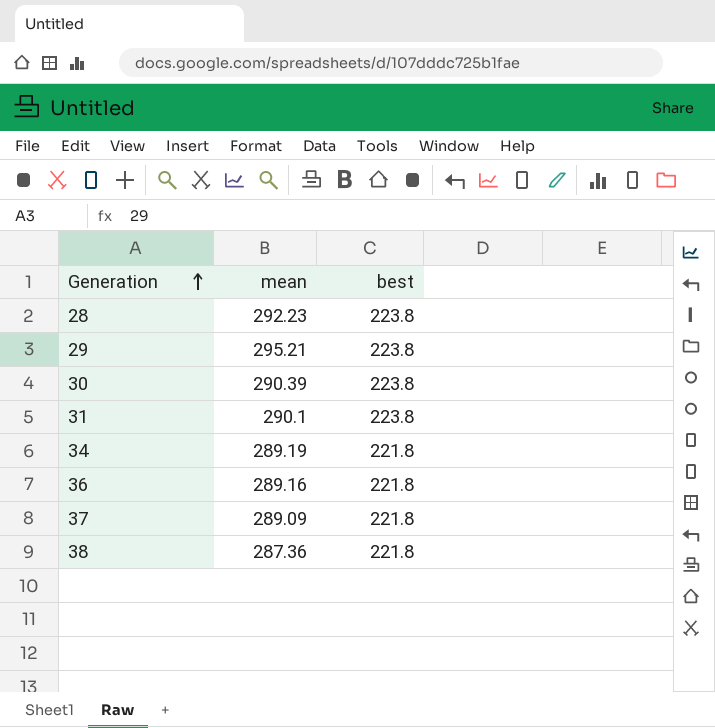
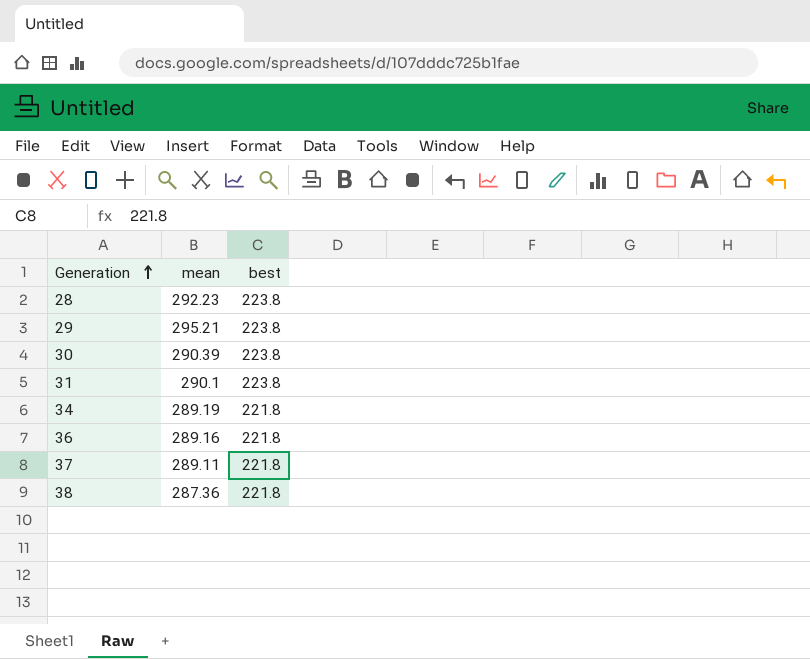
37 | mean: 289.09 -> 289.11

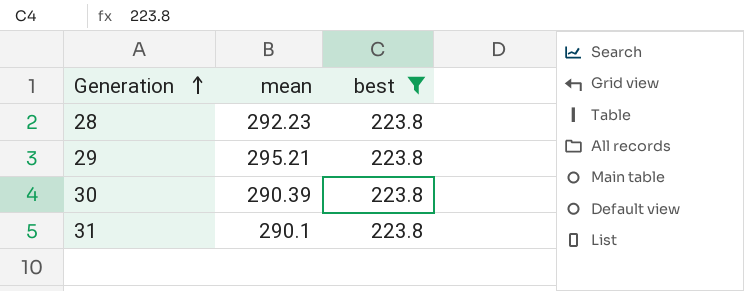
filter: none -> best = 223.8

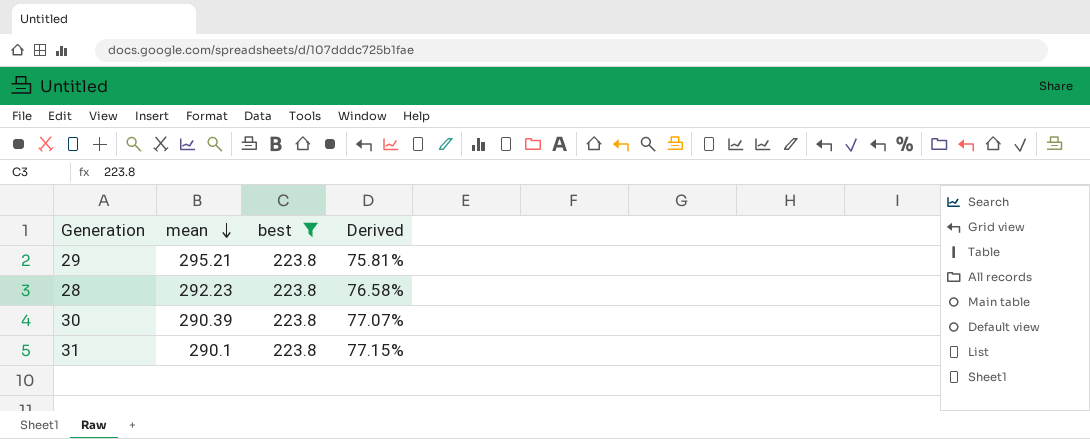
row order: Generation ascending -> mean descending
column Derived | formula: none -> [best] / [mean]

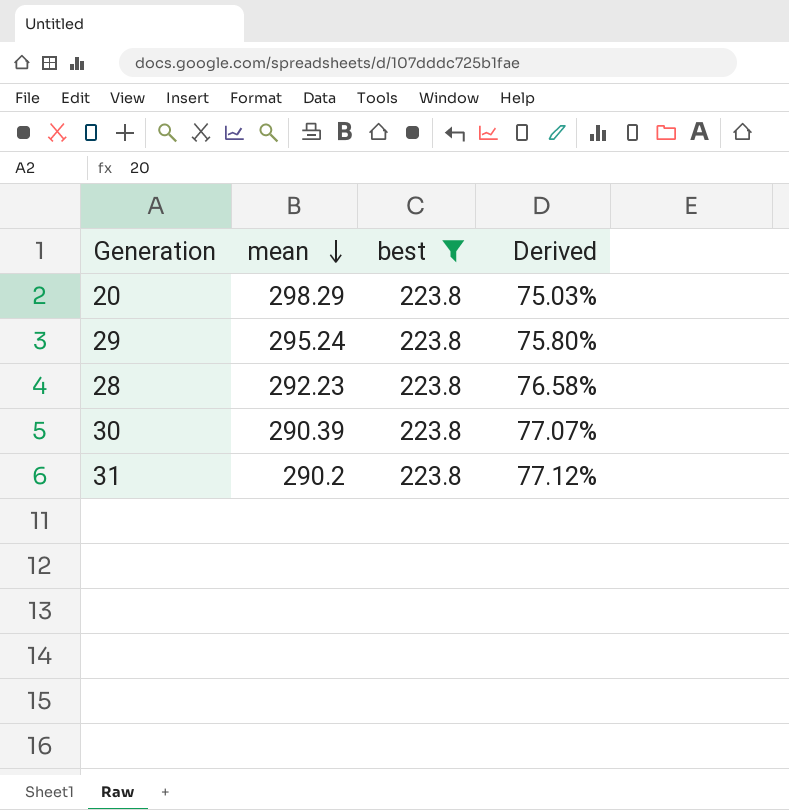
row 20: none -> 298.29 | 223.8 | 75.03%
29 | mean: 295.21 -> 295.24
29 | Derived: 75.81% -> 75.80%
31 | mean: 290.1 -> 290.2
31 | Derived: 77.15% -> 77.12%

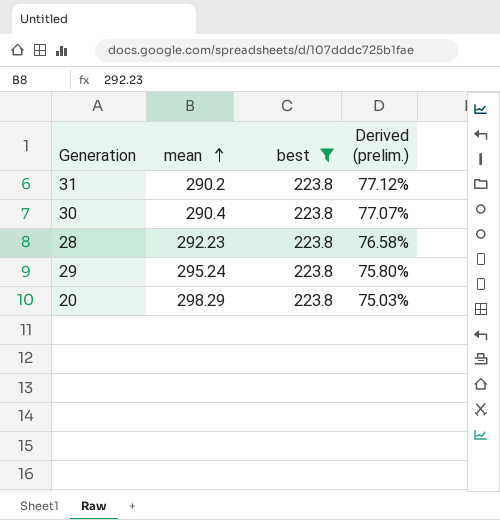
row order: mean descending -> mean ascending
column name: Derived -> Derived (prelim.)
30 | mean: 290.39 -> 290.4

